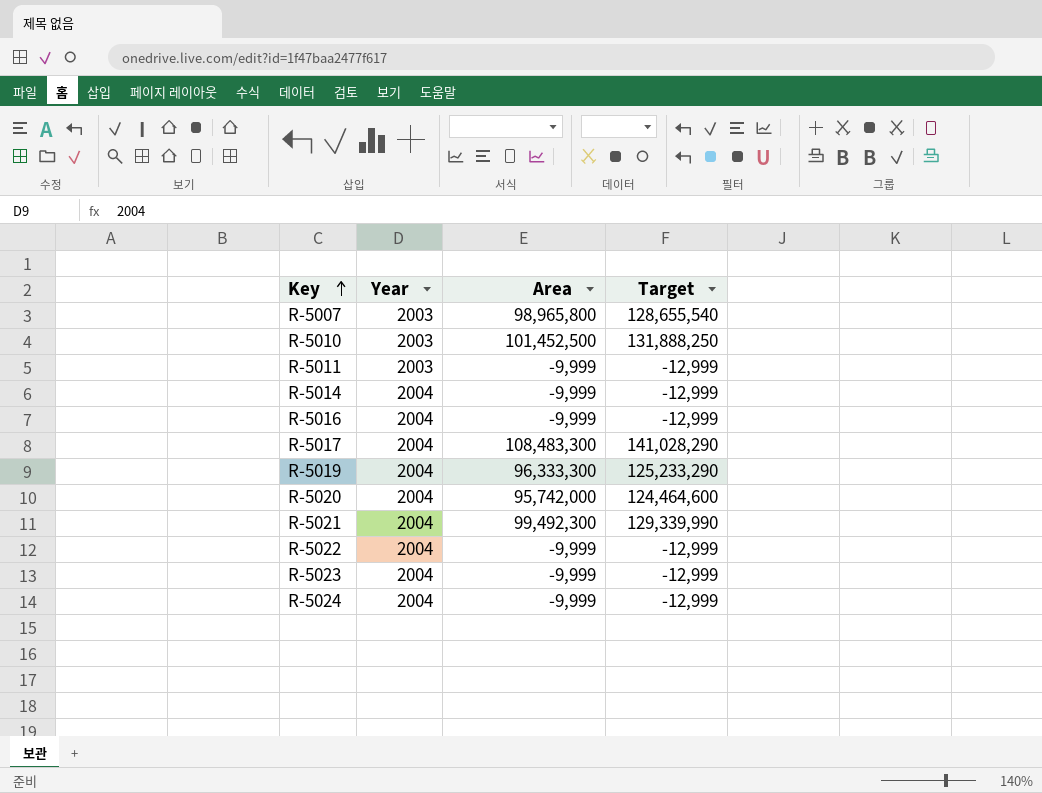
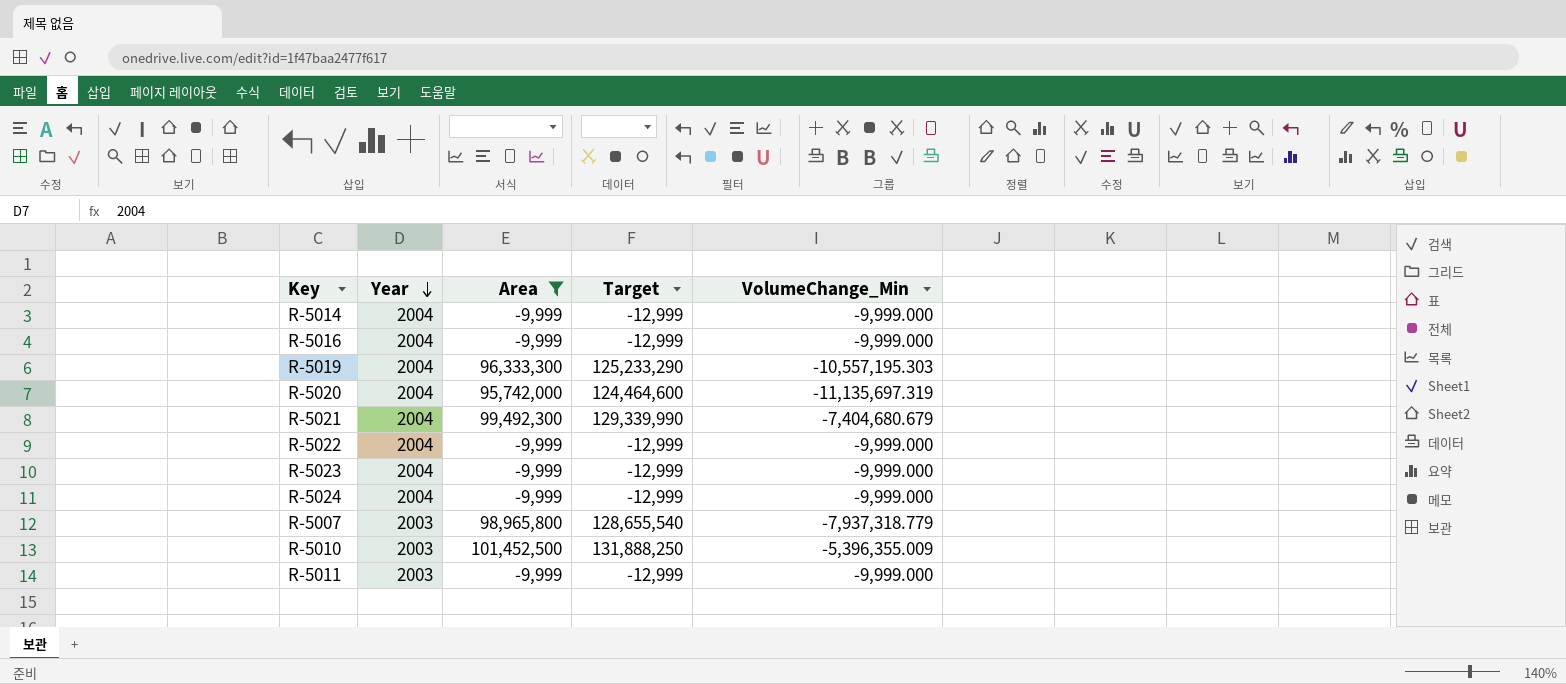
filter: none -> Area != 108,483,300
row order: Key ascending -> Year descending
column VolumeChange_Min | position: none -> 5

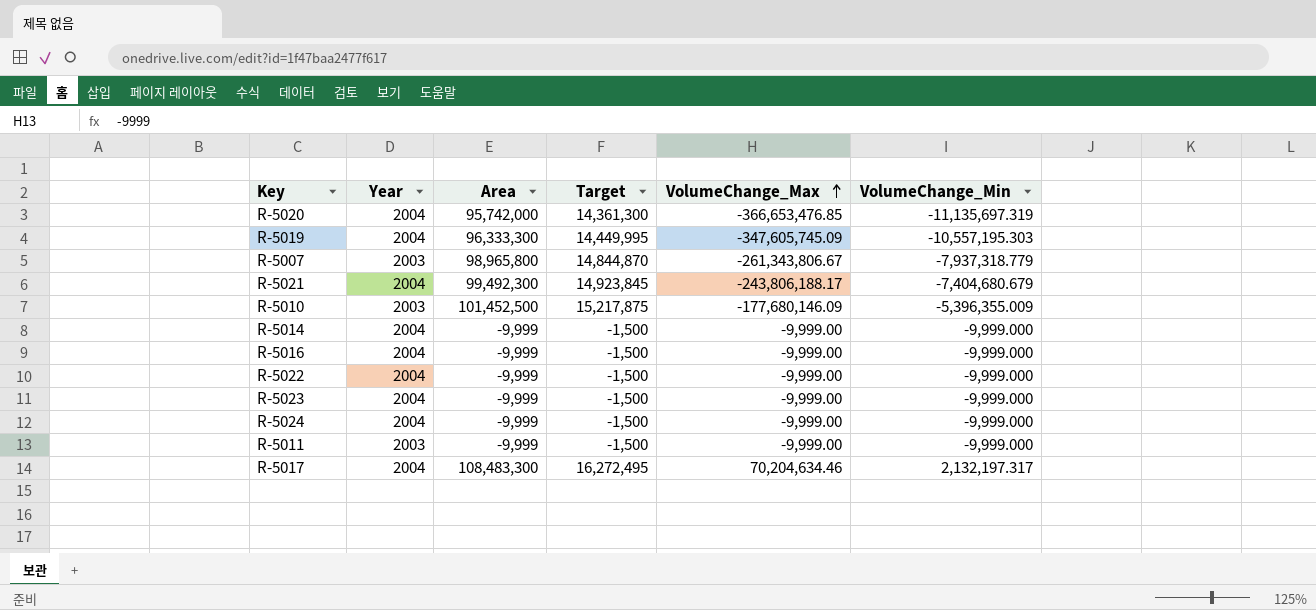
filter: Area != 108,483,300 -> none
row order: Year descending -> VolumeChange_Max ascending
column Target | formula: [Area] * 1.3 -> [Area] * 0.15
column VolumeChange_Max | position: none -> 5

